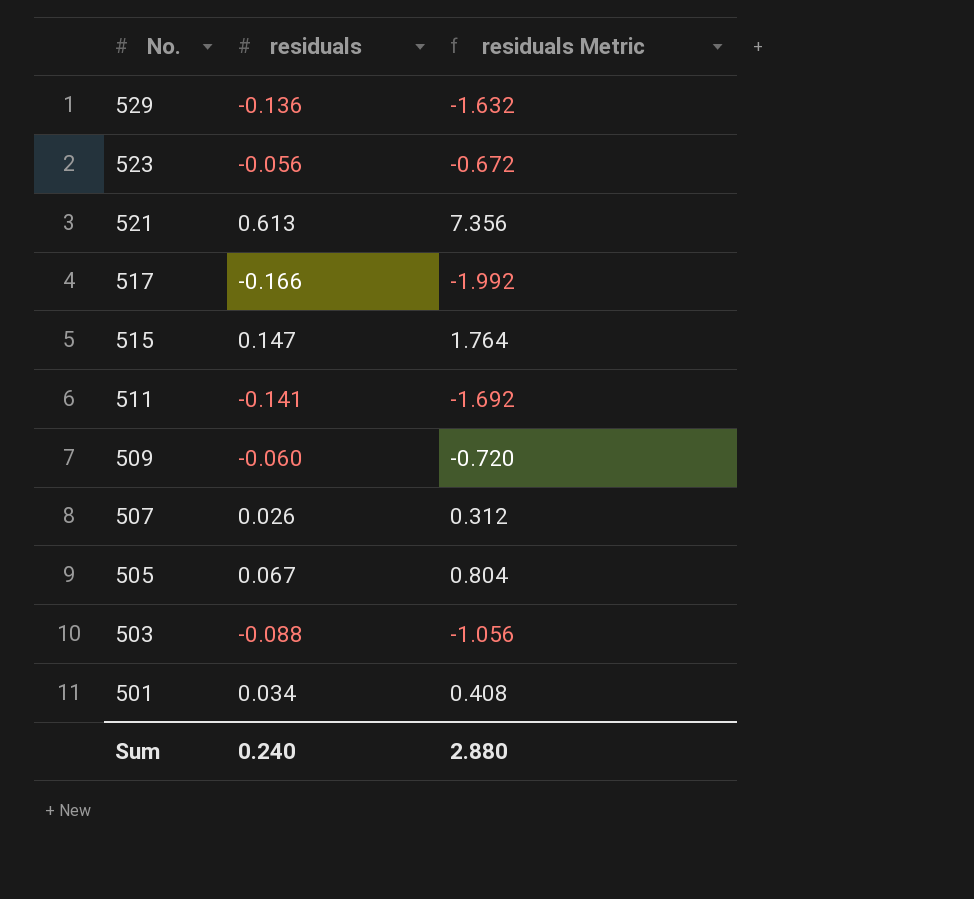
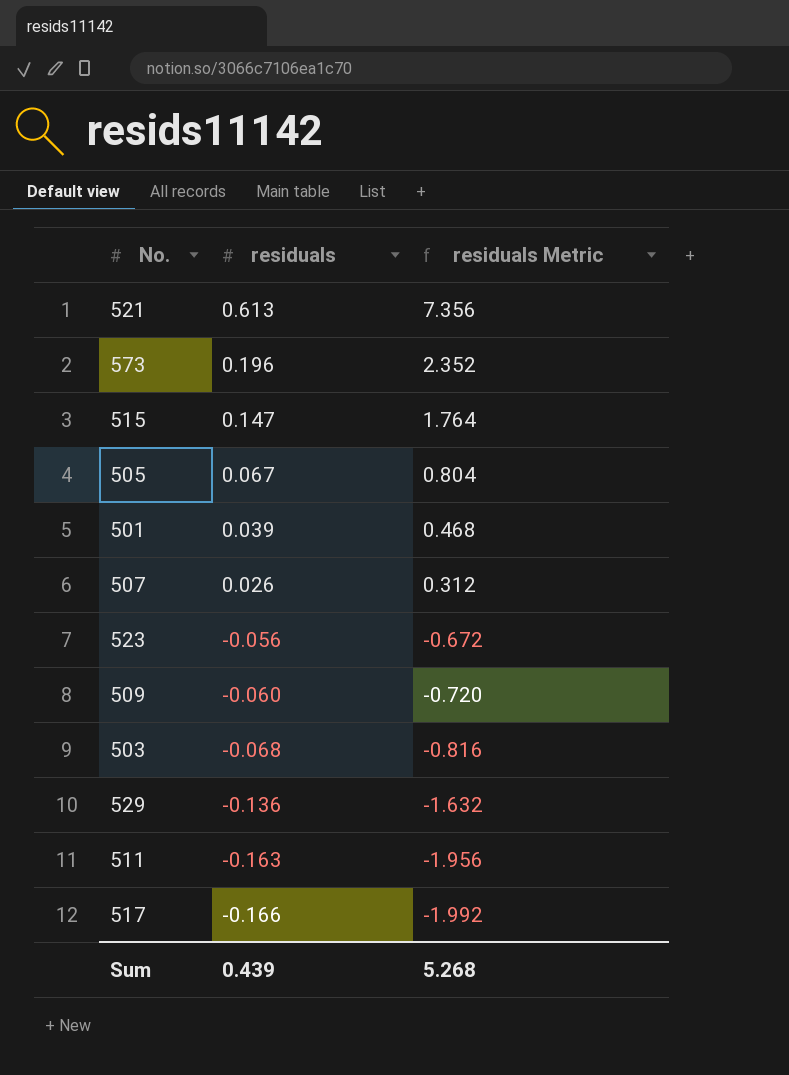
row order: No. descending -> residuals descending
row 573: none -> 0.196 | 2.352
501 | residuals: 0.034 -> 0.039
501 | residuals Metric: 0.408 -> 0.468
503 | residuals: -0.088 -> -0.068
503 | residuals Metric: -1.056 -> -0.816
511 | residuals: -0.141 -> -0.163
511 | residuals Metric: -1.692 -> -1.956
Sum | residuals: 0.240 -> 0.439
Sum | residuals Metric: 2.880 -> 5.268

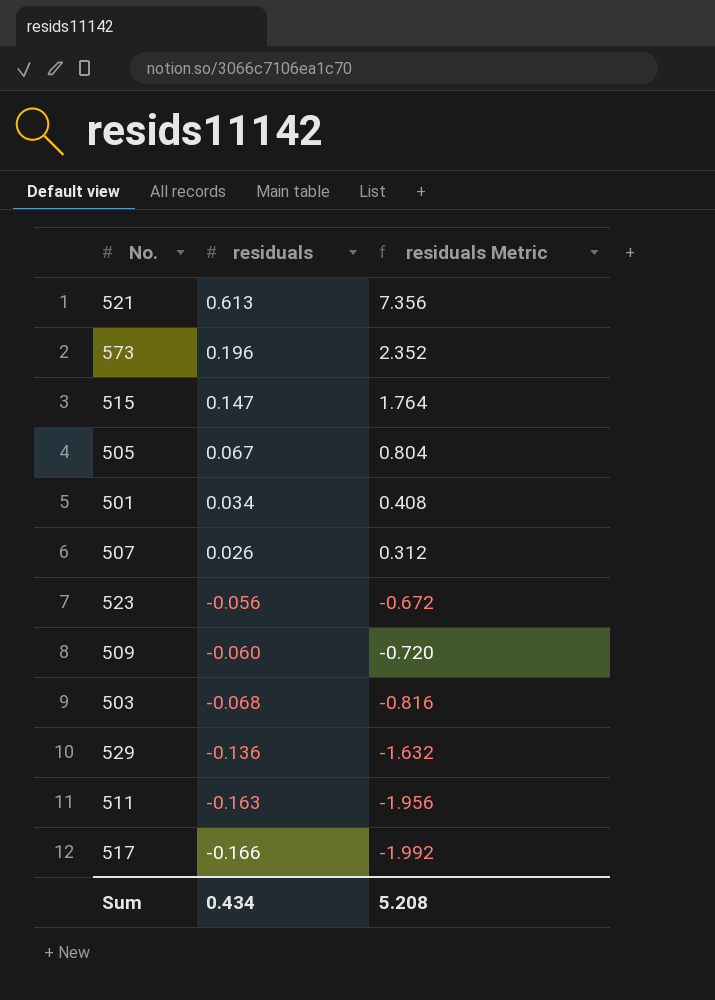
501 | residuals: 0.039 -> 0.034
501 | residuals Metric: 0.468 -> 0.408
Sum | residuals: 0.439 -> 0.434
Sum | residuals Metric: 5.268 -> 5.208

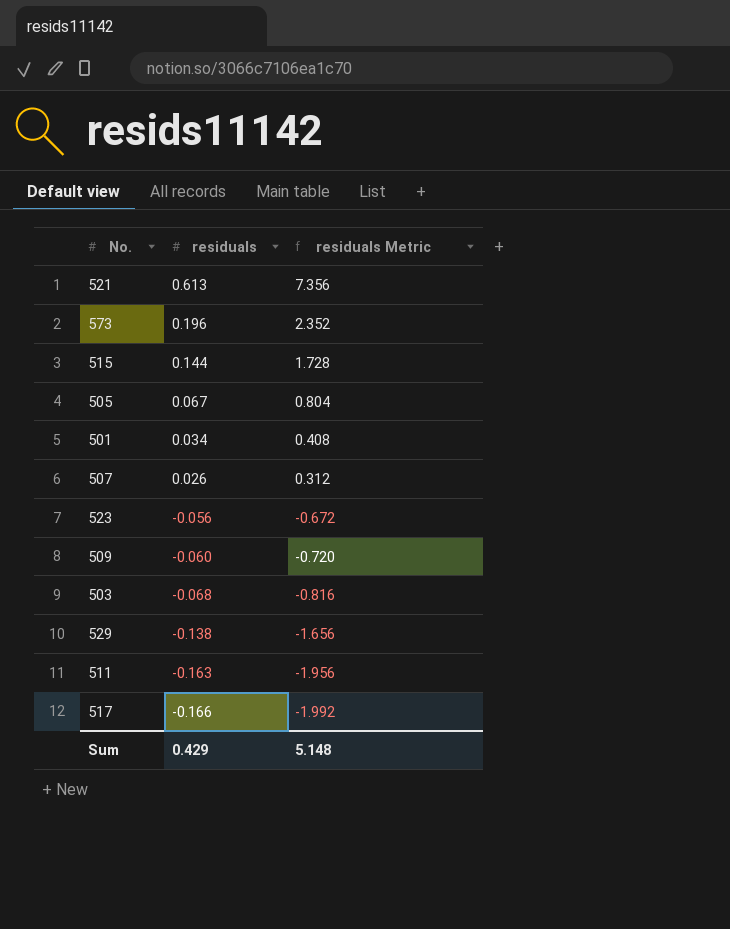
515 | residuals: 0.147 -> 0.144
515 | residuals Metric: 1.764 -> 1.728
529 | residuals: -0.136 -> -0.138
529 | residuals Metric: -1.632 -> -1.656
Sum | residuals: 0.434 -> 0.429
Sum | residuals Metric: 5.208 -> 5.148

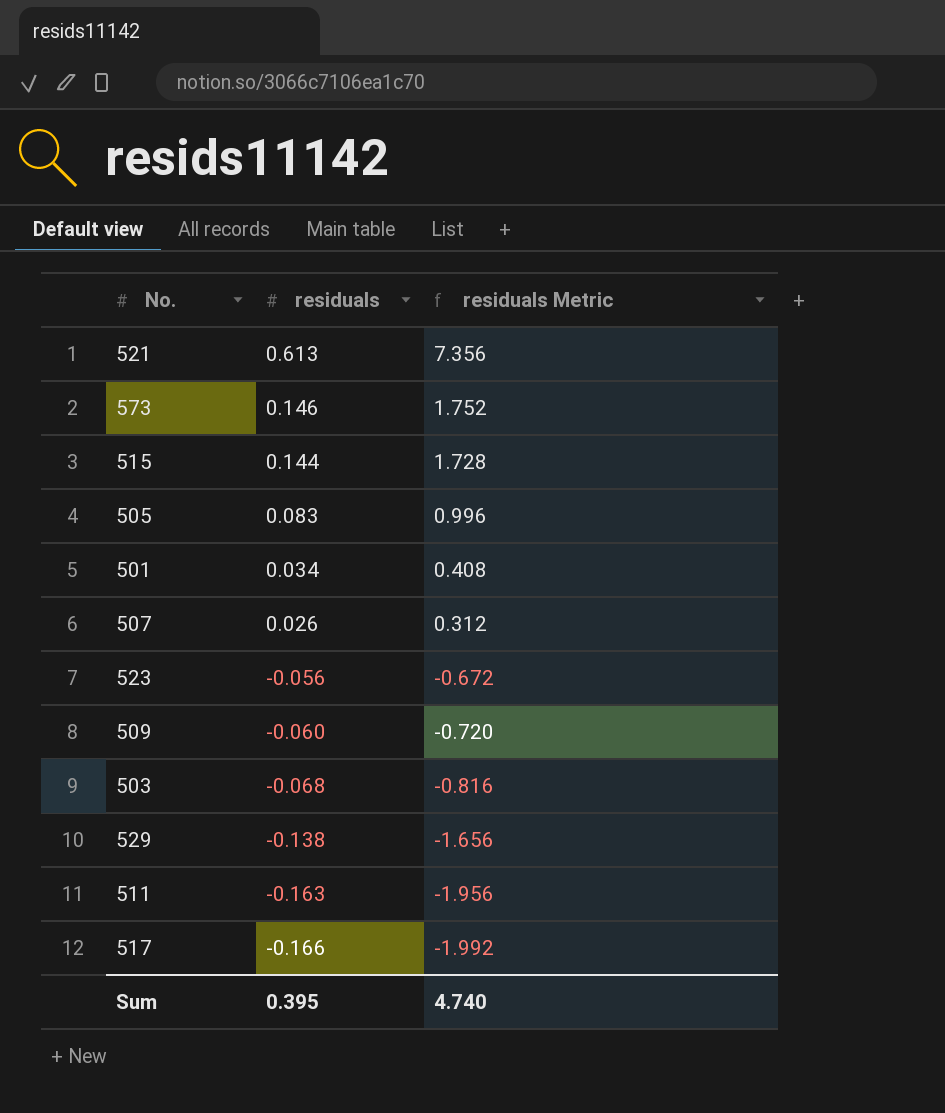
573 | residuals: 0.196 -> 0.146
573 | residuals Metric: 2.352 -> 1.752
505 | residuals: 0.067 -> 0.083
505 | residuals Metric: 0.804 -> 0.996
Sum | residuals: 0.429 -> 0.395
Sum | residuals Metric: 5.148 -> 4.740

